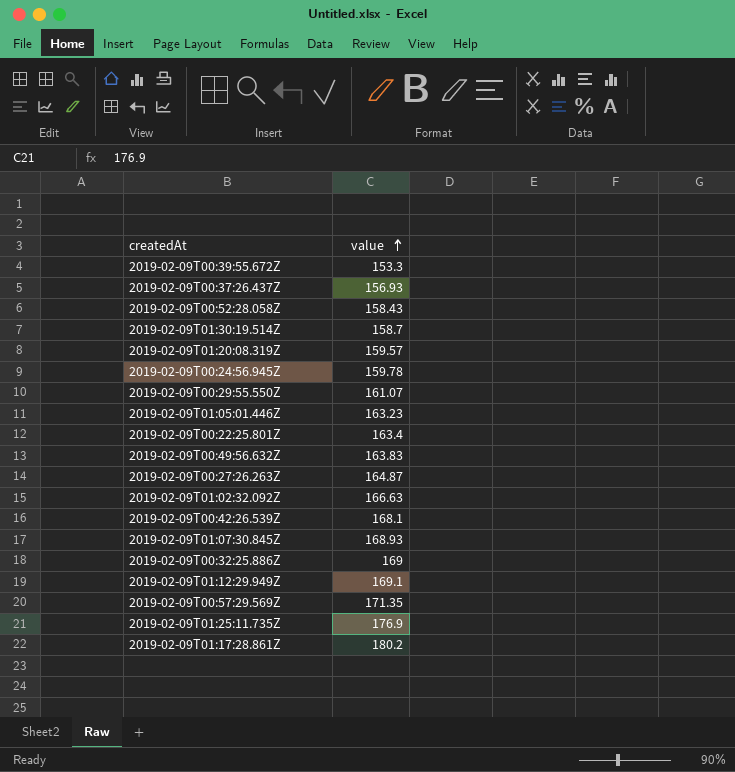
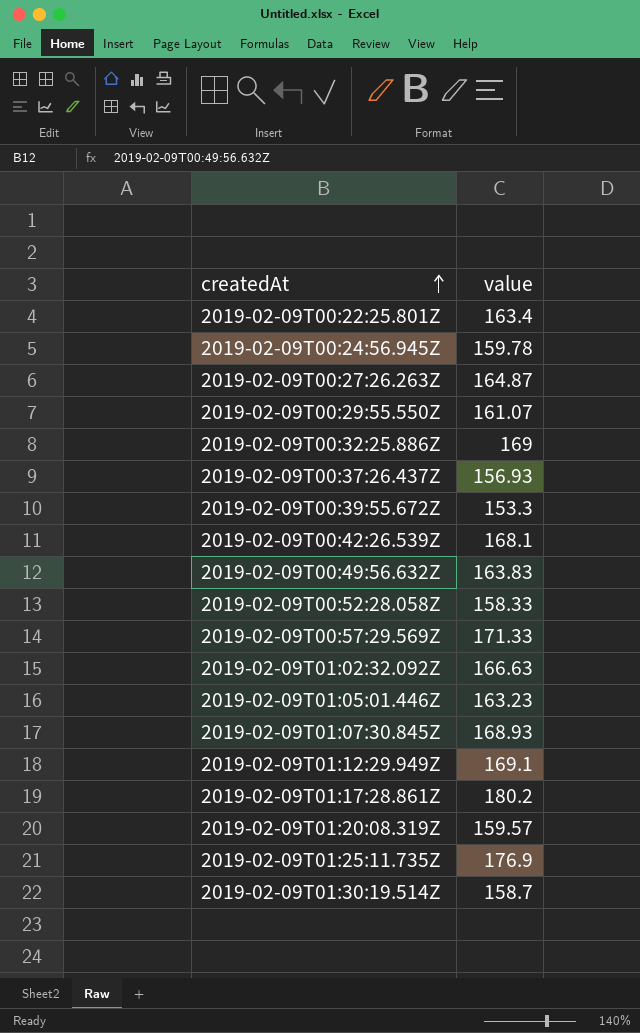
row order: value ascending -> createdAt ascending
2019-02-09T00:52:28.058Z | value: 158.43 -> 158.33
2019-02-09T00:57:29.569Z | value: 171.35 -> 171.33

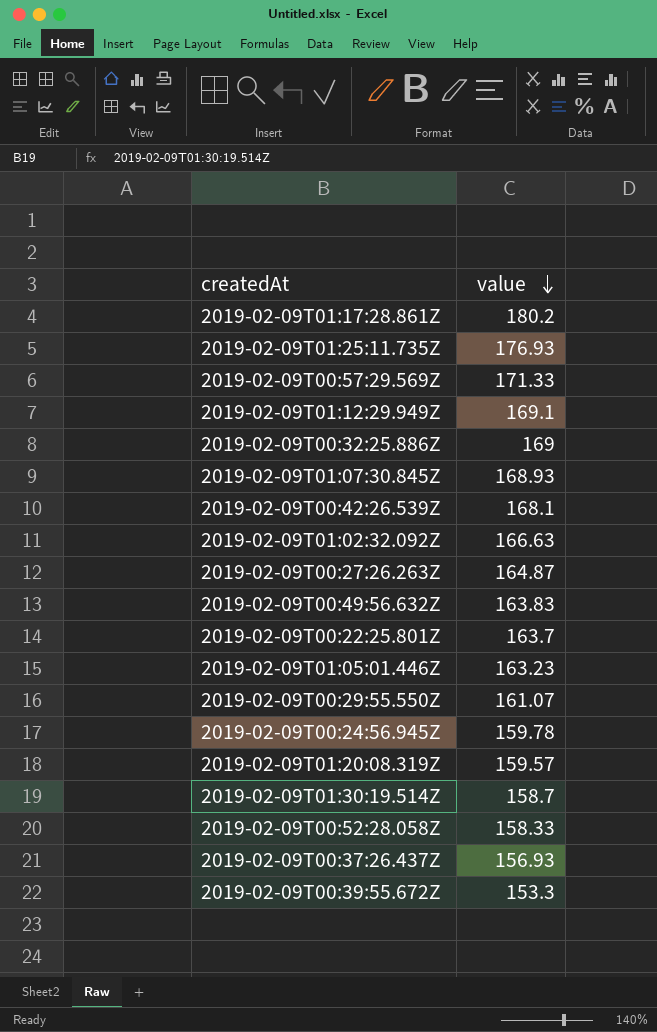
row order: createdAt ascending -> value descending
2019-02-09T01:25:11.735Z | value: 176.9 -> 176.93
2019-02-09T00:22:25.801Z | value: 163.4 -> 163.7

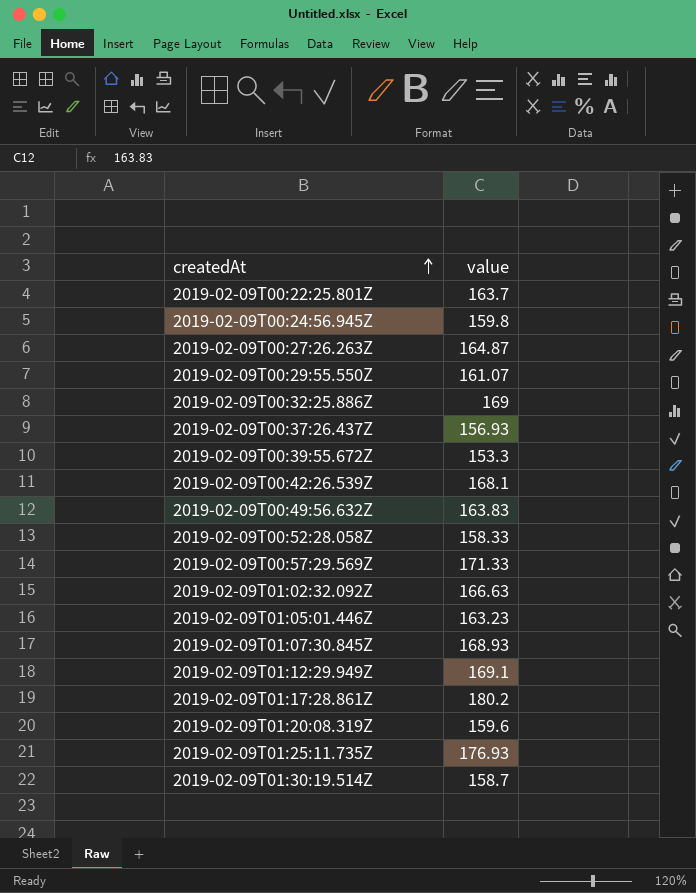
row order: value descending -> createdAt ascending
2019-02-09T00:24:56.945Z | value: 159.78 -> 159.8
2019-02-09T01:20:08.319Z | value: 159.57 -> 159.6

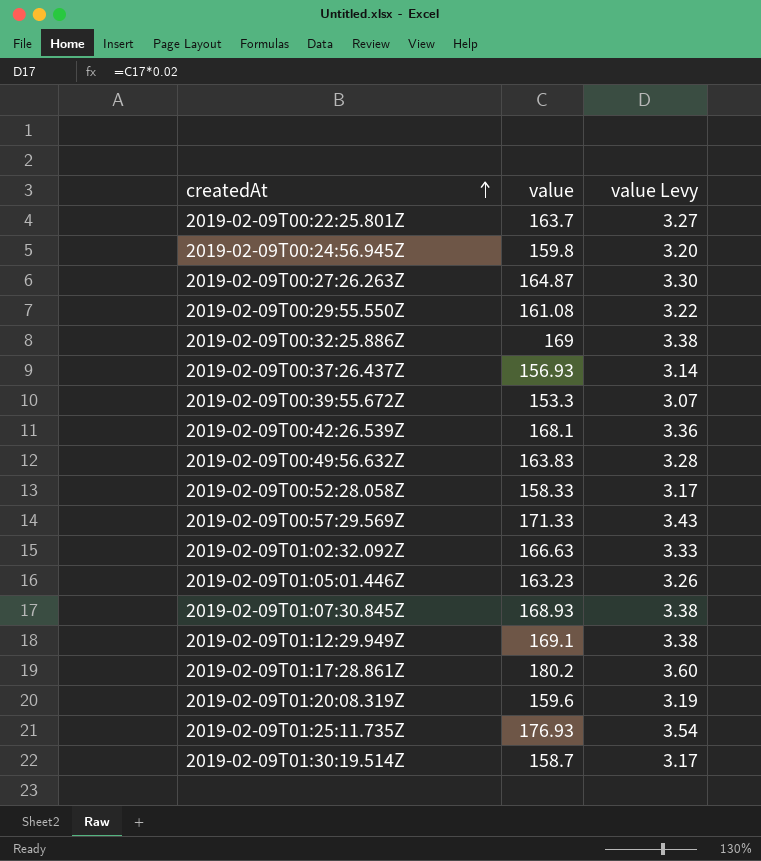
column value Levy | formula: none -> [value] * 0.02
2019-02-09T00:29:55.550Z | value: 161.07 -> 161.08

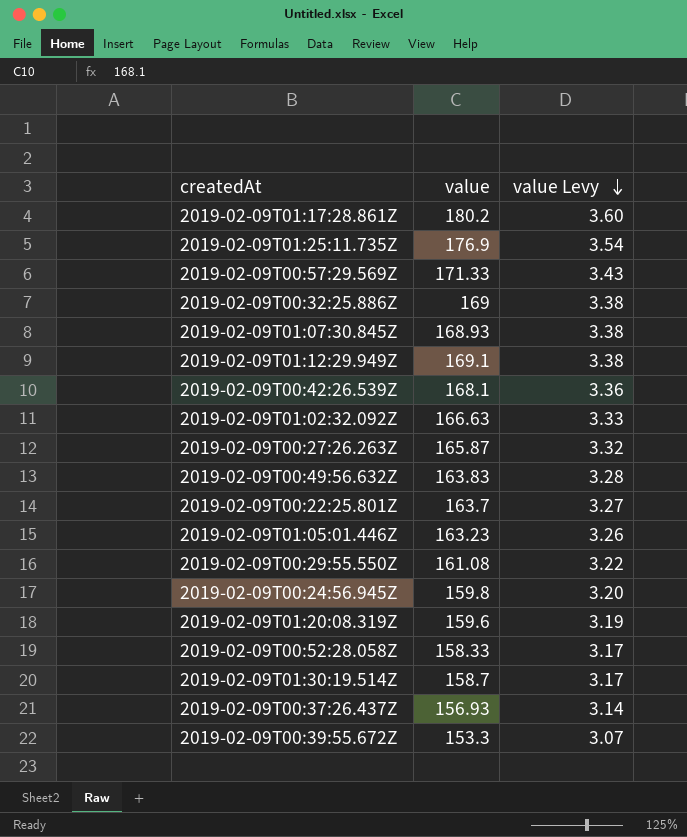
row order: createdAt ascending -> value Levy descending
2019-02-09T01:25:11.735Z | value: 176.93 -> 176.9
2019-02-09T00:27:26.263Z | value: 164.87 -> 165.87
2019-02-09T00:27:26.263Z | value Levy: 3.30 -> 3.32

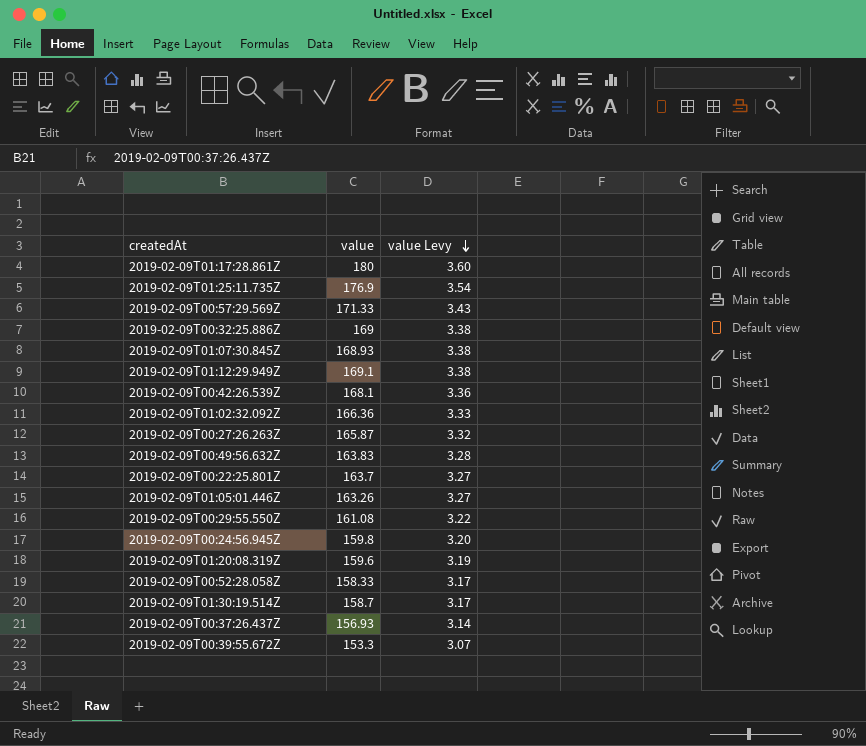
2019-02-09T01:17:28.861Z | value: 180.2 -> 180
2019-02-09T01:02:32.092Z | value: 166.63 -> 166.36
2019-02-09T01:05:01.446Z | value: 163.23 -> 163.26
2019-02-09T01:05:01.446Z | value Levy: 3.26 -> 3.27

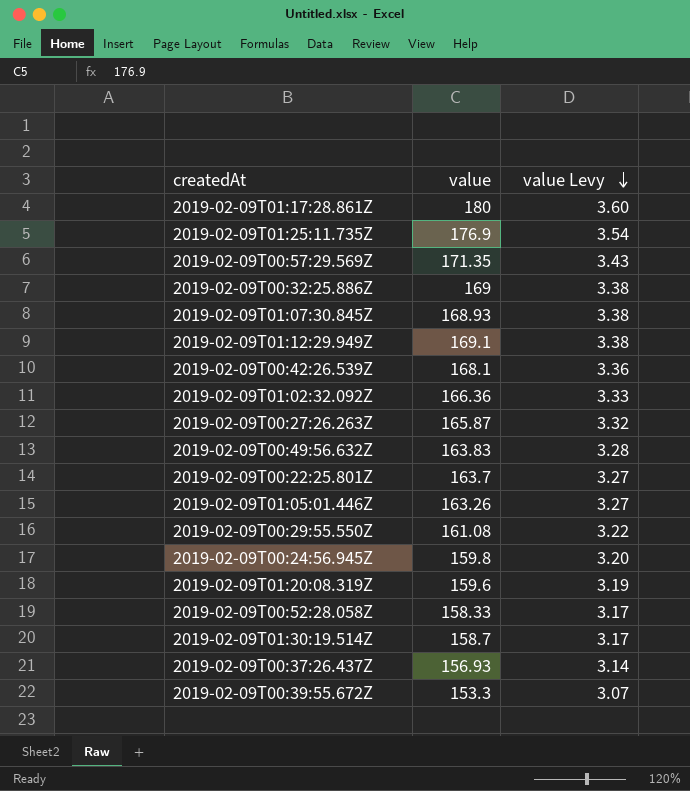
2019-02-09T00:57:29.569Z | value: 171.33 -> 171.35

